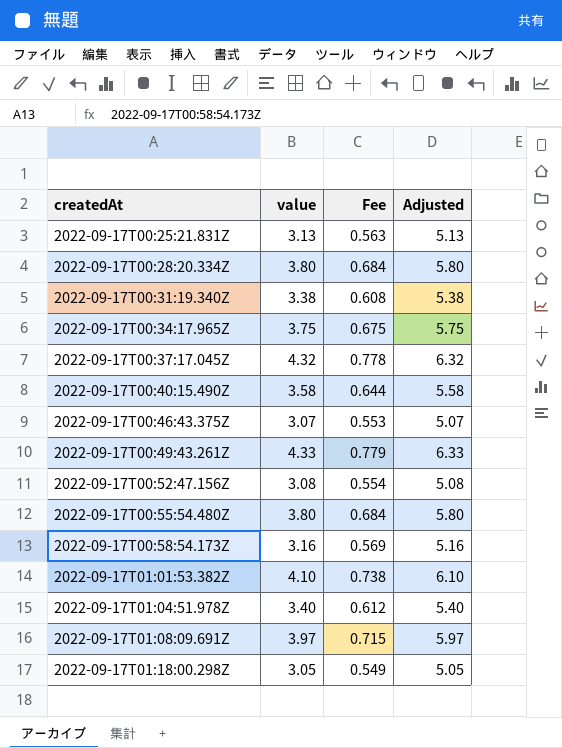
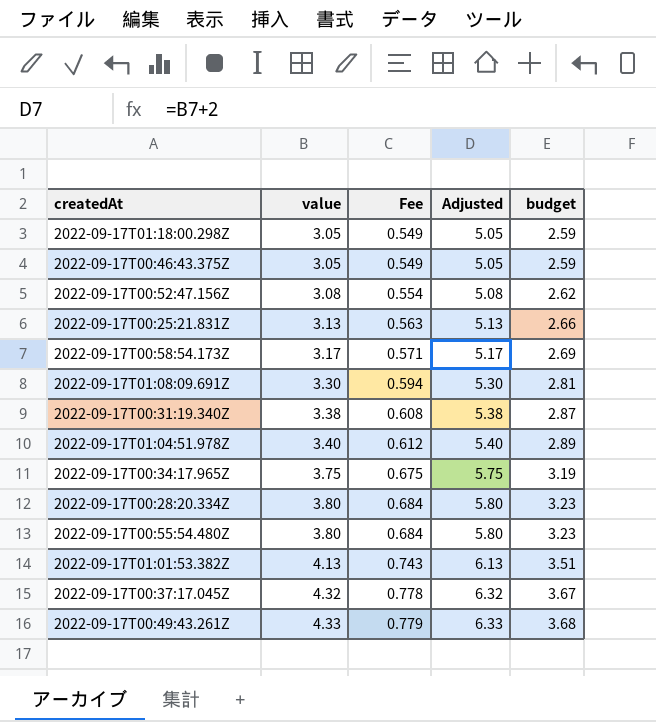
row order: createdAt ascending -> value ascending
column budget | formula: none -> [value] * 0.85
row 2022-09-17T00:40:15.490Z: 3.58 | 0.644 | 5.58 -> none
2022-09-17T00:46:43.375Z | value: 3.07 -> 3.05
2022-09-17T00:46:43.375Z | Fee: 0.553 -> 0.549
2022-09-17T00:46:43.375Z | Adjusted: 5.07 -> 5.05
2022-09-17T00:58:54.173Z | value: 3.16 -> 3.17
2022-09-17T00:58:54.173Z | Fee: 0.569 -> 0.571
2022-09-17T00:58:54.173Z | Adjusted: 5.16 -> 5.17
2022-09-17T01:08:09.691Z | value: 3.97 -> 3.30
2022-09-17T01:08:09.691Z | Fee: 0.715 -> 0.594
2022-09-17T01:08:09.691Z | Adjusted: 5.97 -> 5.30
2022-09-17T01:01:53.382Z | value: 4.10 -> 4.13
2022-09-17T01:01:53.382Z | Fee: 0.738 -> 0.743
2022-09-17T01:01:53.382Z | Adjusted: 6.10 -> 6.13

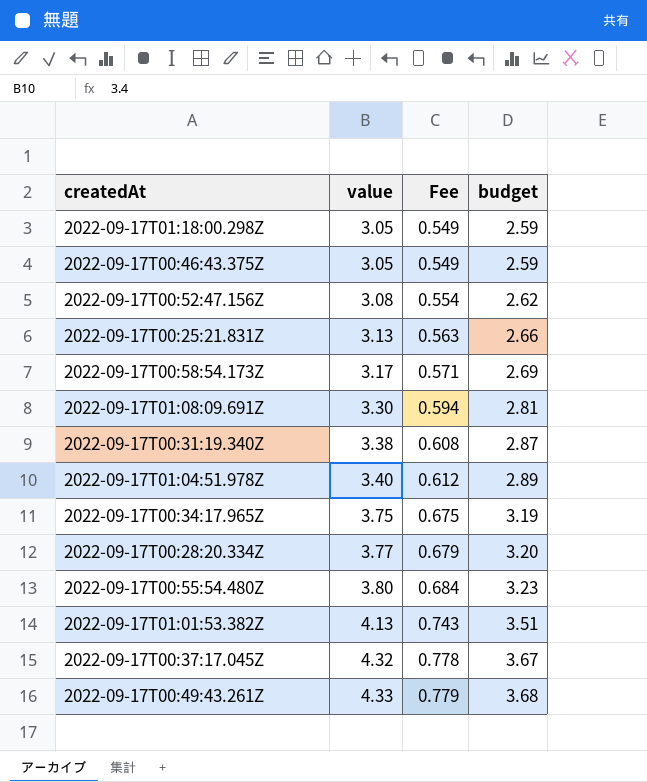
column Adjusted | formula: [value] + 2 -> none
2022-09-17T00:28:20.334Z | value: 3.80 -> 3.77
2022-09-17T00:28:20.334Z | Fee: 0.684 -> 0.679
2022-09-17T00:28:20.334Z | budget: 3.23 -> 3.20

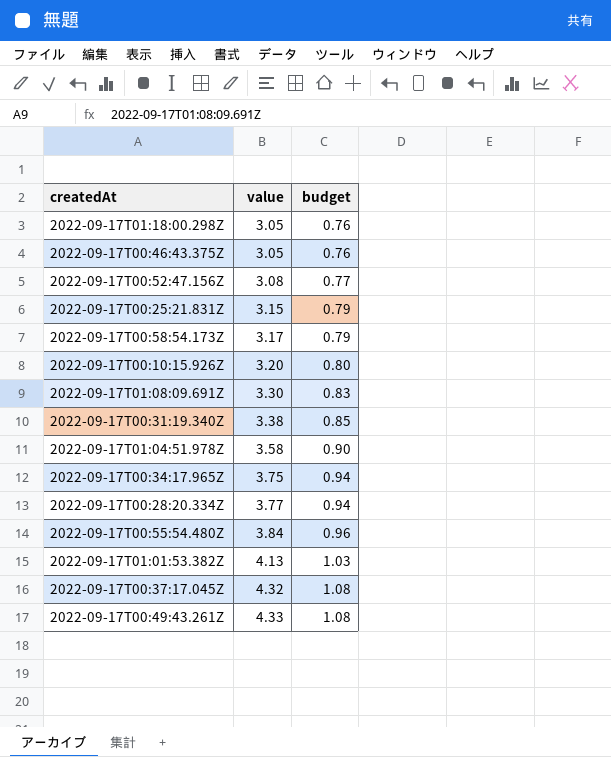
column Fee | formula: [value] * 0.18 -> none
column budget | formula: [value] * 0.85 -> [value] * 0.25
2022-09-17T00:25:21.831Z | value: 3.13 -> 3.15
row 2022-09-17T00:10:15.926Z: none -> 3.20 | 0.80
2022-09-17T01:04:51.978Z | value: 3.40 -> 3.58
2022-09-17T00:55:54.480Z | value: 3.80 -> 3.84

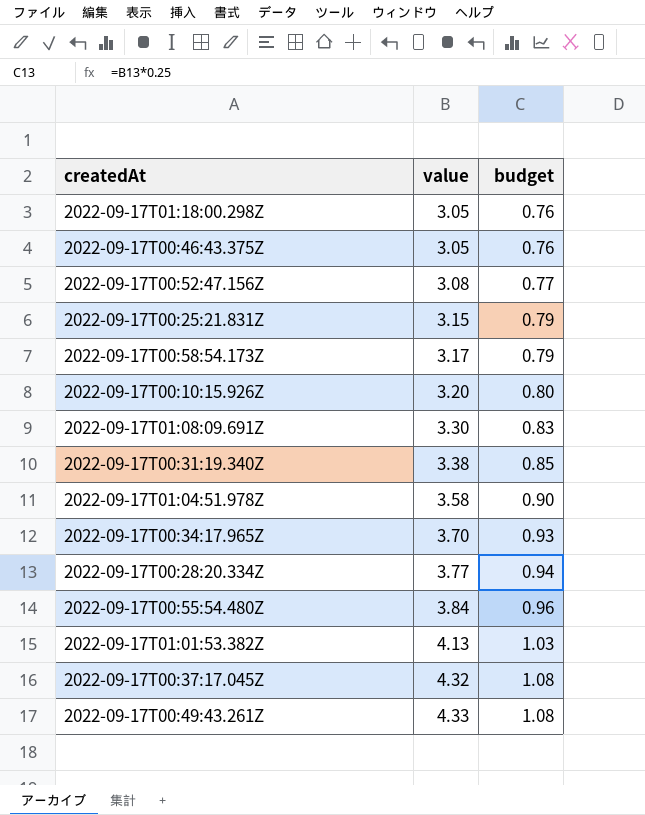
2022-09-17T00:34:17.965Z | value: 3.75 -> 3.70
2022-09-17T00:34:17.965Z | budget: 0.94 -> 0.93

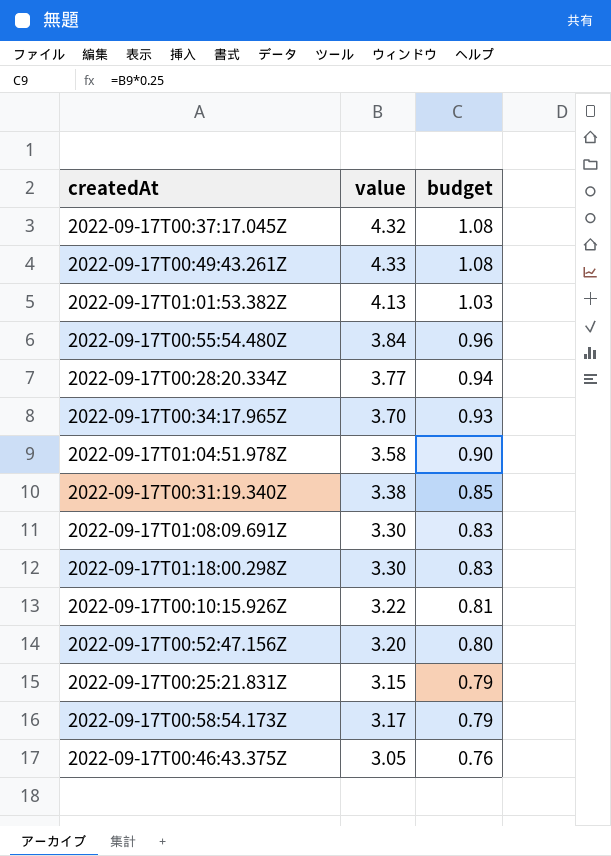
row order: value ascending -> budget descending
2022-09-17T01:18:00.298Z | value: 3.05 -> 3.30
2022-09-17T01:18:00.298Z | budget: 0.76 -> 0.83
2022-09-17T00:10:15.926Z | value: 3.20 -> 3.22
2022-09-17T00:10:15.926Z | budget: 0.80 -> 0.81
2022-09-17T00:52:47.156Z | value: 3.08 -> 3.20
2022-09-17T00:52:47.156Z | budget: 0.77 -> 0.80

